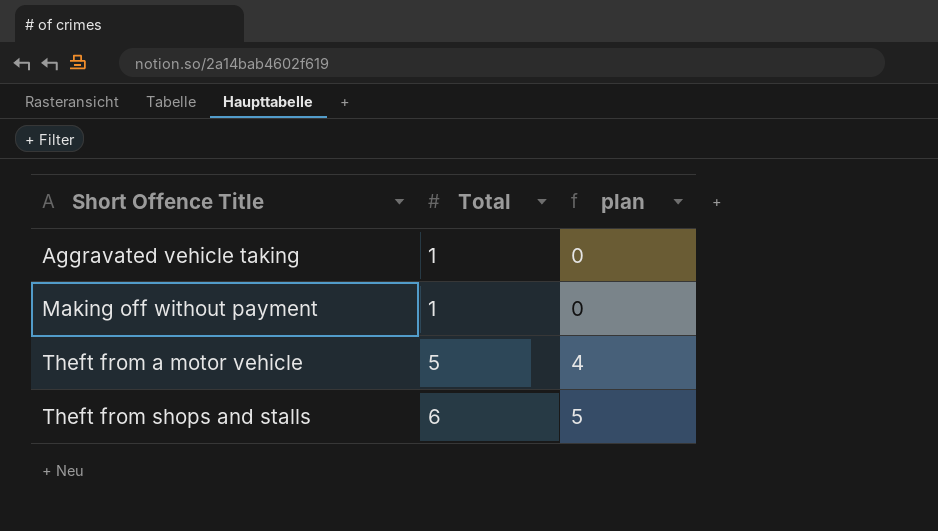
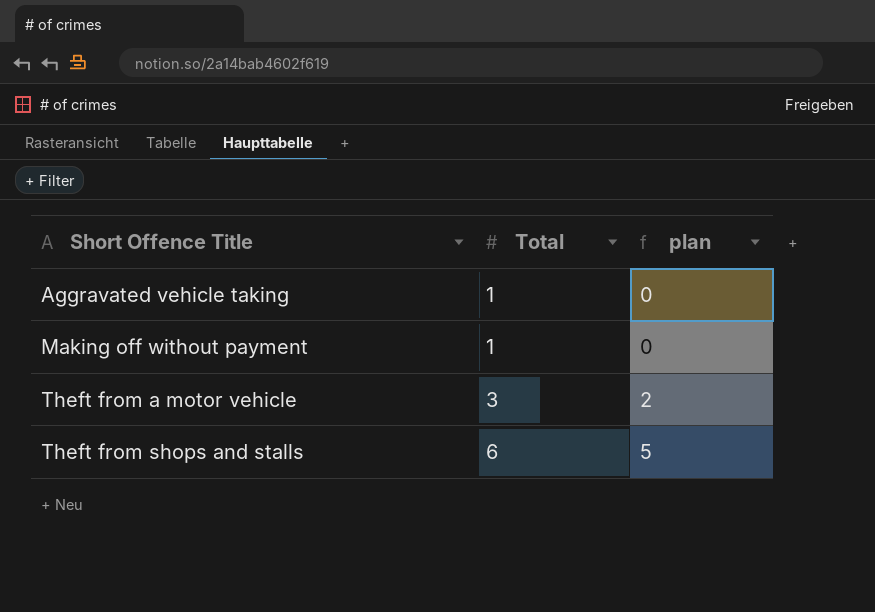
Theft from a motor vehicle | Total: 5 -> 3
Theft from a motor vehicle | plan: 4 -> 2

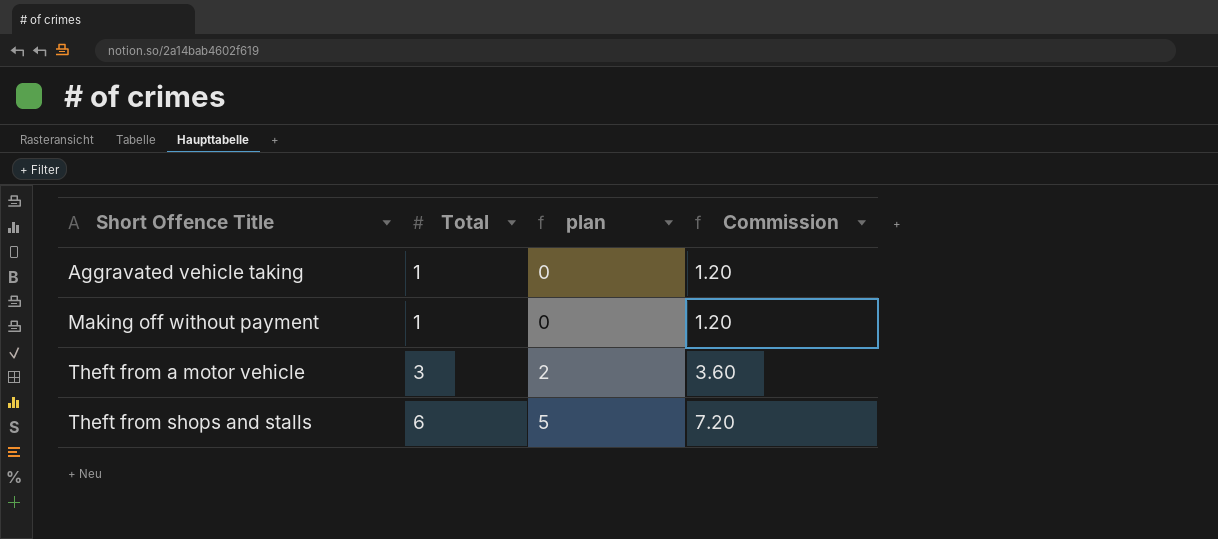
column Commission | formula: none -> [Total] * 1.2

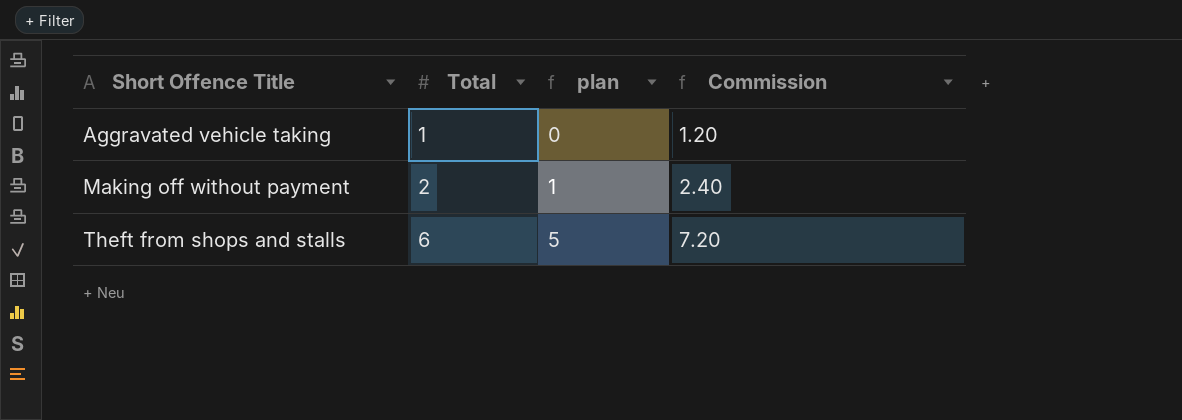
row Theft from a motor vehicle: 3 | 2 | 3.60 -> none
Making off without payment | Total: 1 -> 2
Making off without payment | plan: 0 -> 1
Making off without payment | Commission: 1.20 -> 2.40

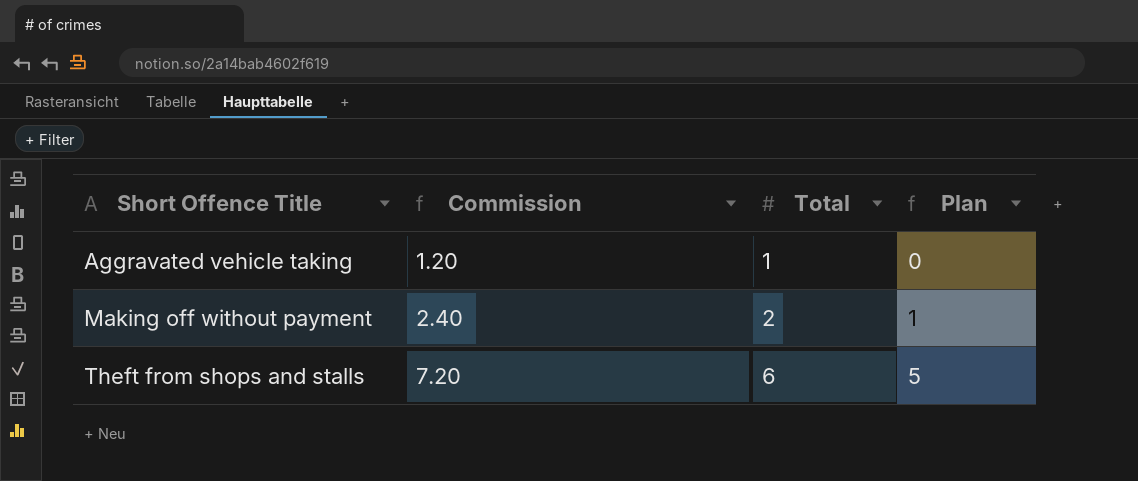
column Commission | position: 4 -> 2
column name: plan -> Plan

